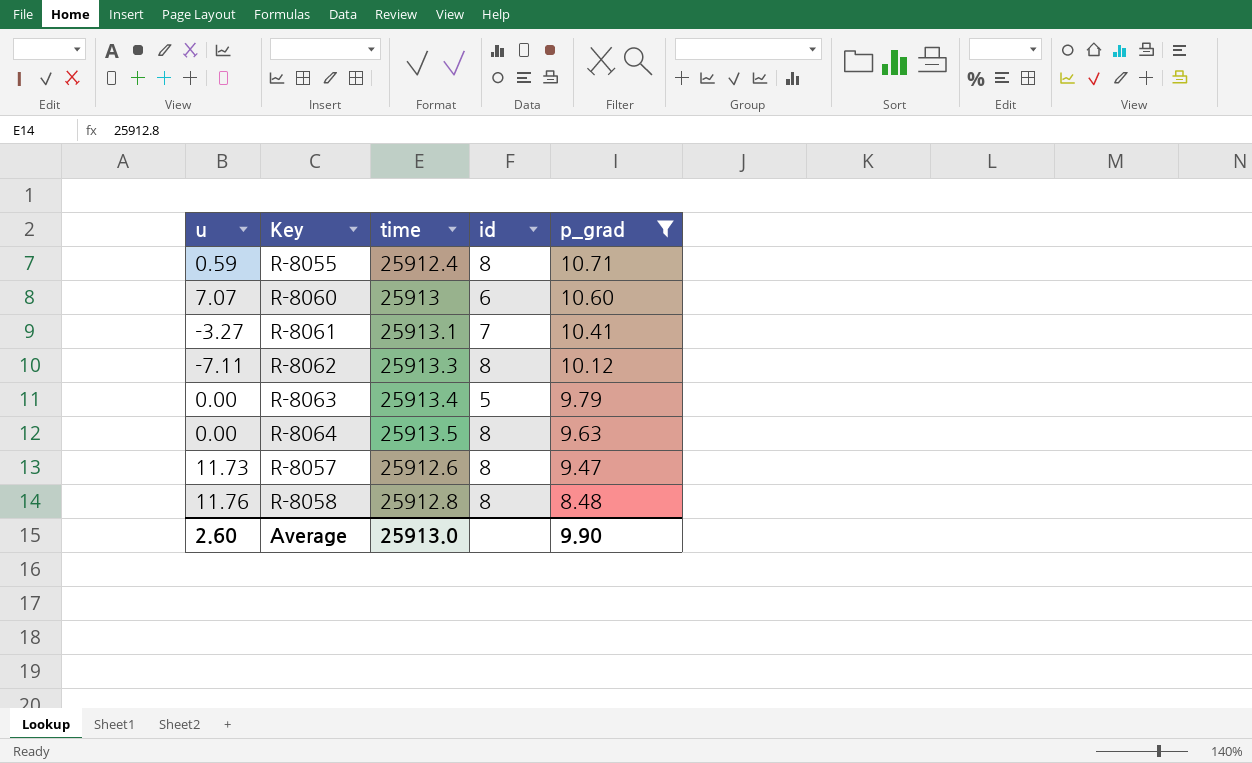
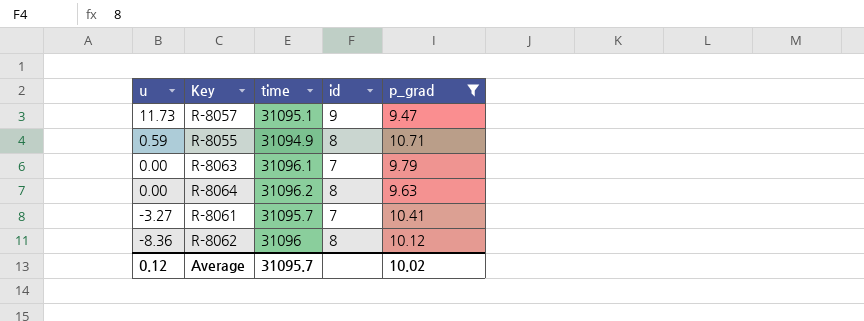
row order: p_grad descending -> u descending
row R-8060: 7.07 | 25913 | 6 | 10.60 -> none
row R-8058: 11.76 | 25912.8 | 8 | 8.48 -> none
R-8057 | time: 25912.6 -> 31095.1
R-8057 | id: 8 -> 9
R-8055 | time: 25912.4 -> 31094.9
R-8063 | time: 25913.4 -> 31096.1
R-8063 | id: 5 -> 7
R-8064 | time: 25913.5 -> 31096.2
R-8061 | time: 25913.1 -> 31095.7
R-8062 | u: -7.11 -> -8.36
R-8062 | time: 25913.3 -> 31096
Average | u: 2.60 -> 0.12
Average | time: 25913.0 -> 31095.7
Average | p_grad: 9.90 -> 10.02

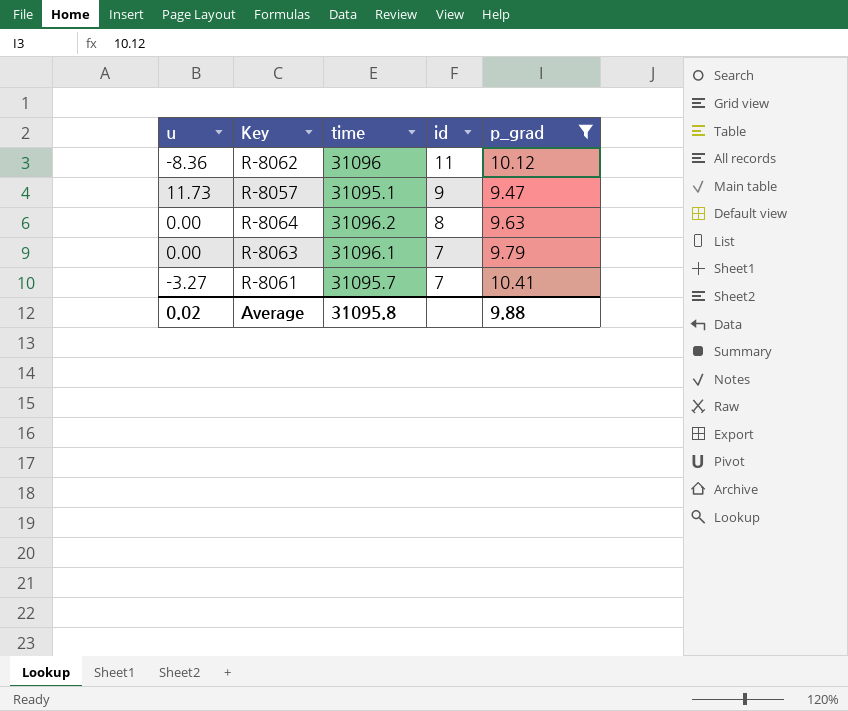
row order: u descending -> id descending
row R-8055: 0.59 | 31094.9 | 8 | 10.71 -> none
R-8062 | id: 8 -> 11
Average | u: 0.12 -> 0.02
Average | time: 31095.7 -> 31095.8
Average | p_grad: 10.02 -> 9.88

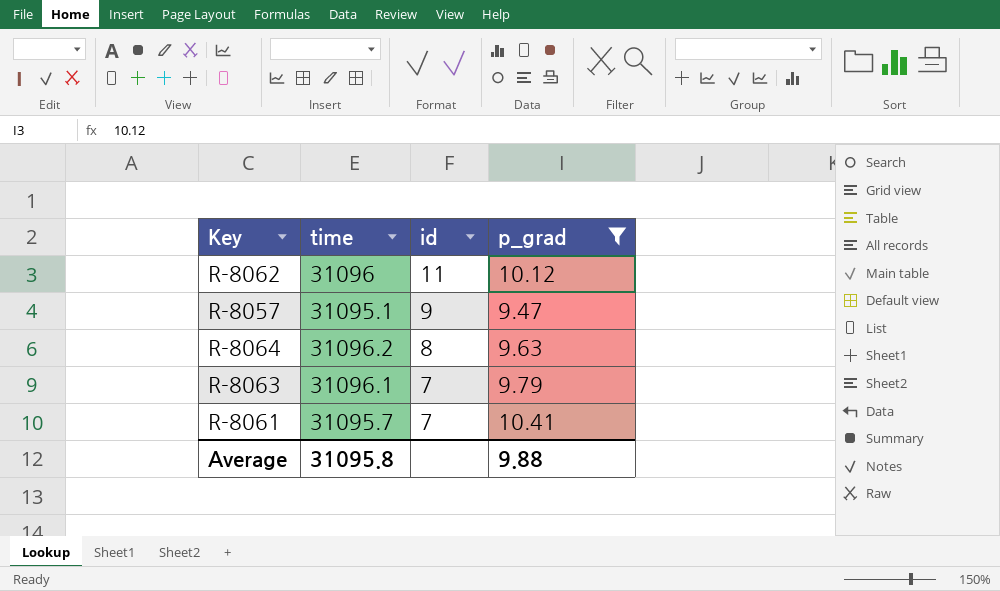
column u | position: 1 -> none

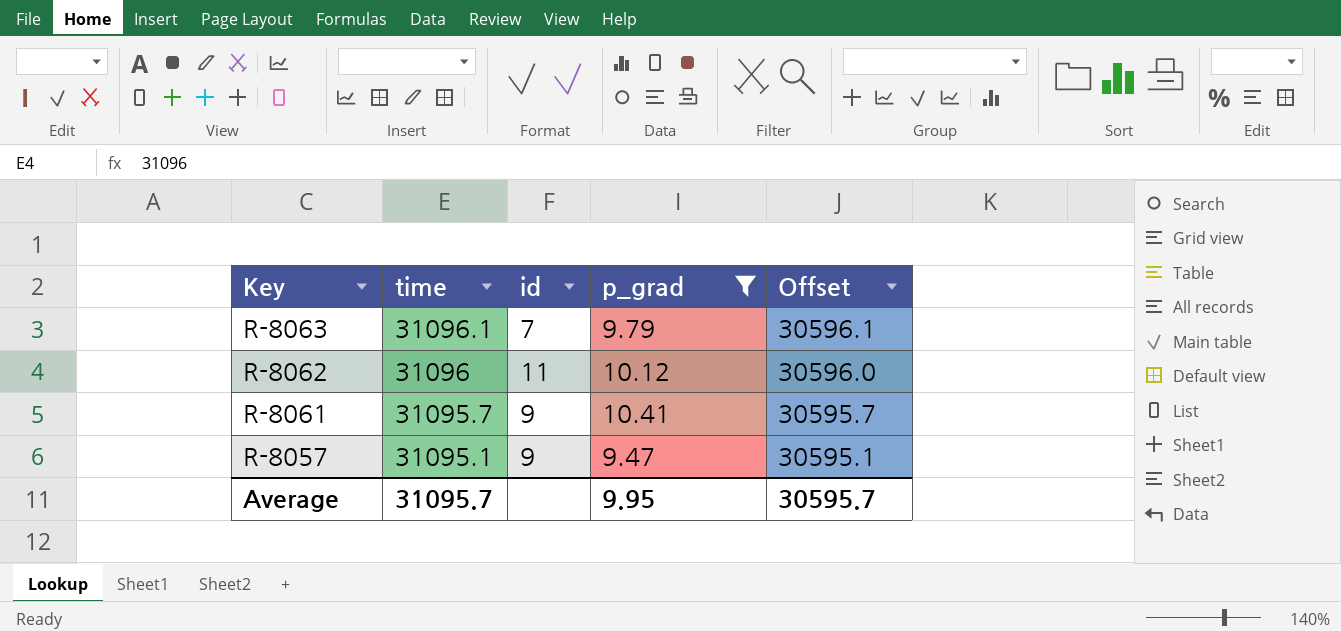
row order: id descending -> Key descending
column Offset | formula: none -> [time] - 500
row R-8064: 31096.2 | 8 | 9.63 -> none
R-8061 | id: 7 -> 9
Average | time: 31095.8 -> 31095.7
Average | p_grad: 9.88 -> 9.95

